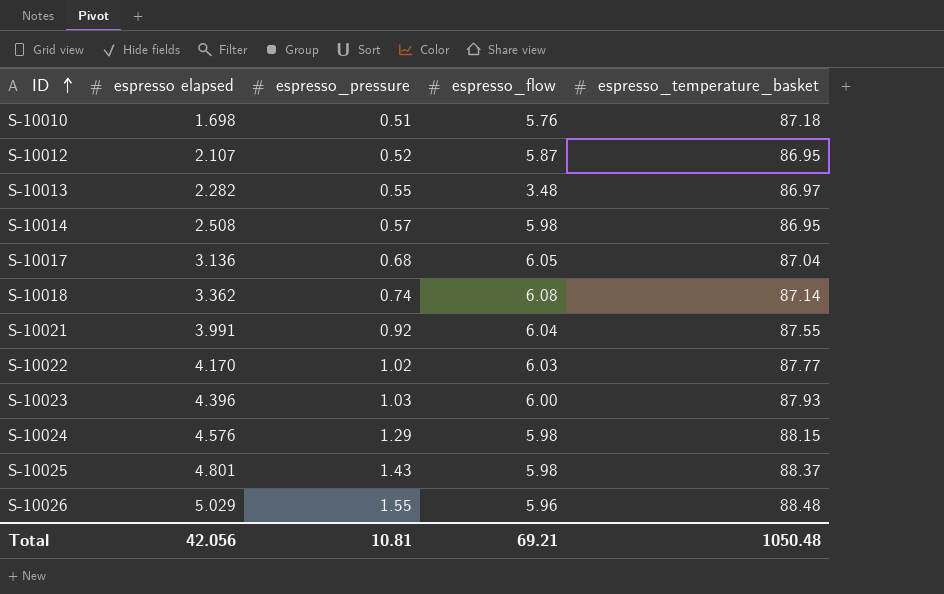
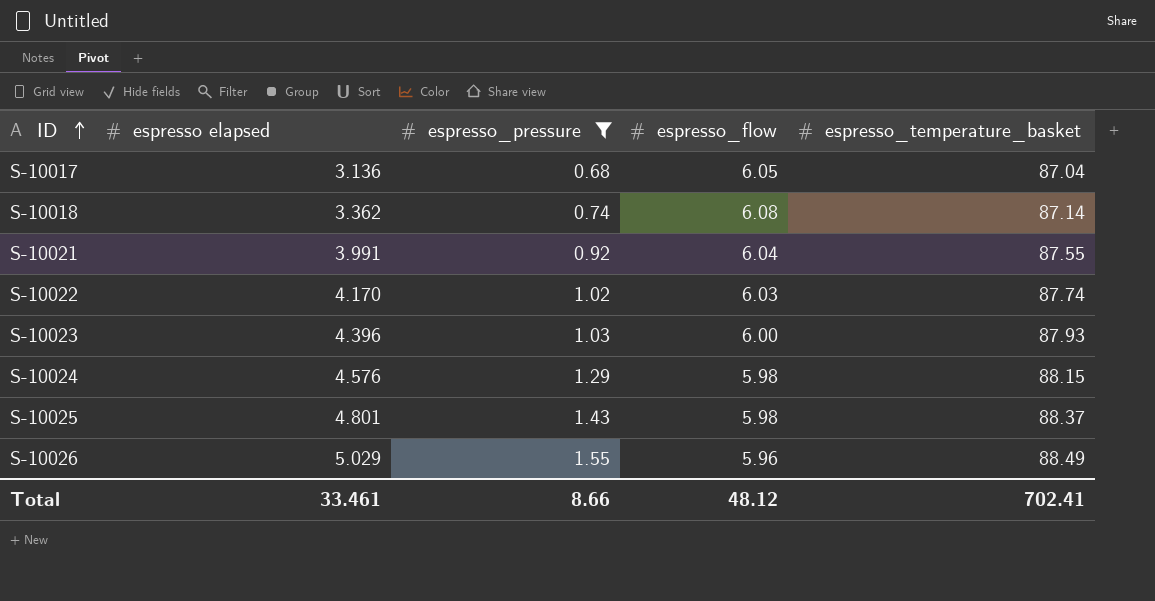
filter: none -> espresso_pressure >= 0.68
S-10022 | espresso_temperature_basket: 87.77 -> 87.74
S-10026 | espresso_temperature_basket: 88.48 -> 88.49
Total | espresso elapsed: 42.056 -> 33.461
Total | espresso_pressure: 10.81 -> 8.66
Total | espresso_flow: 69.21 -> 48.12
Total | espresso_temperature_basket: 1050.48 -> 702.41

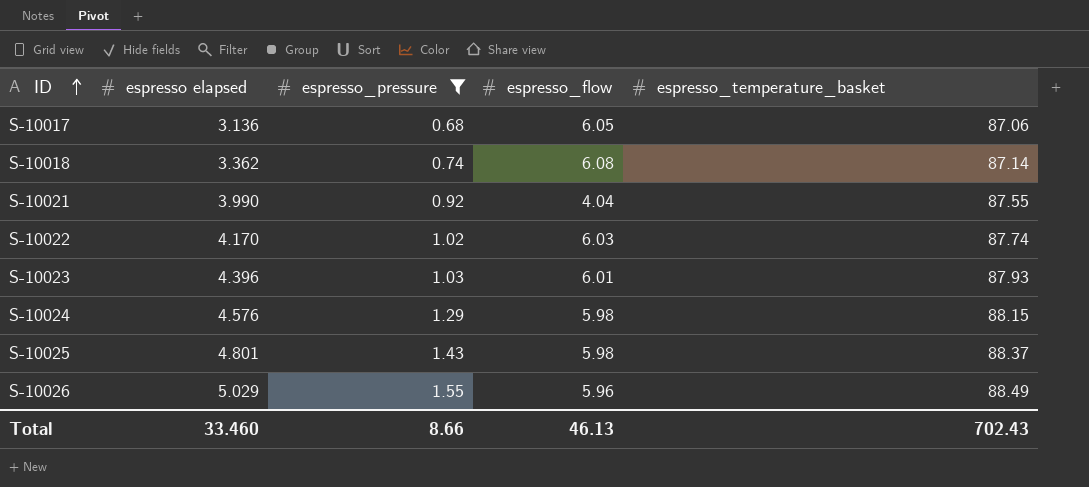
S-10017 | espresso_temperature_basket: 87.04 -> 87.06
S-10021 | espresso elapsed: 3.991 -> 3.990
S-10021 | espresso_flow: 6.04 -> 4.04
S-10023 | espresso_flow: 6.00 -> 6.01
Total | espresso elapsed: 33.461 -> 33.460
Total | espresso_flow: 48.12 -> 46.13
Total | espresso_temperature_basket: 702.41 -> 702.43

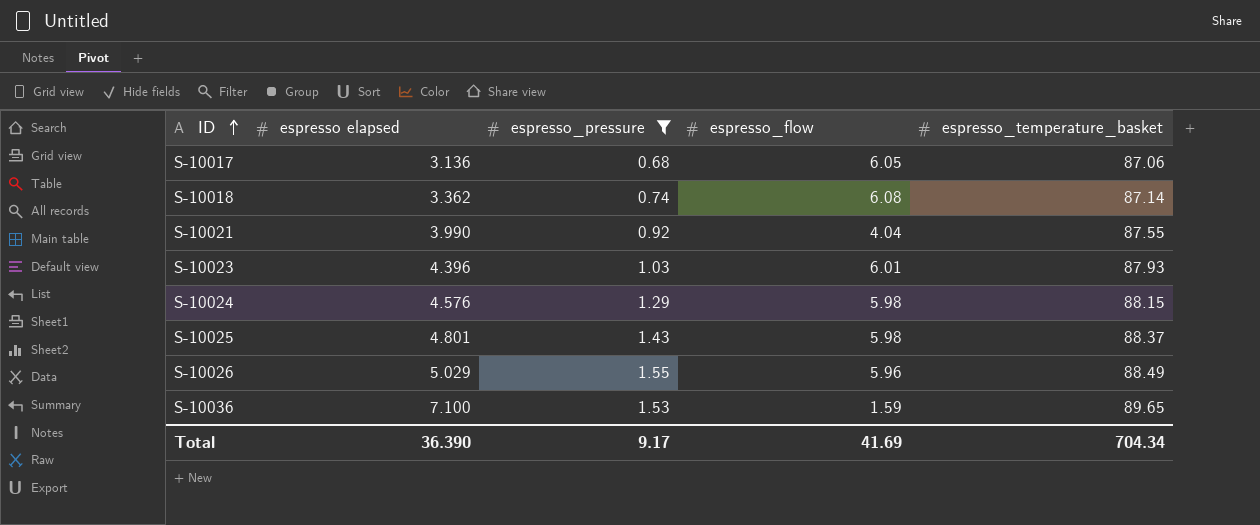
row S-10022: 4.170 | 1.02 | 6.03 | 87.74 -> none
row S-10036: none -> 7.100 | 1.53 | 1.59 | 89.65
Total | espresso elapsed: 33.460 -> 36.390
Total | espresso_pressure: 8.66 -> 9.17
Total | espresso_flow: 46.13 -> 41.69
Total | espresso_temperature_basket: 702.43 -> 704.34

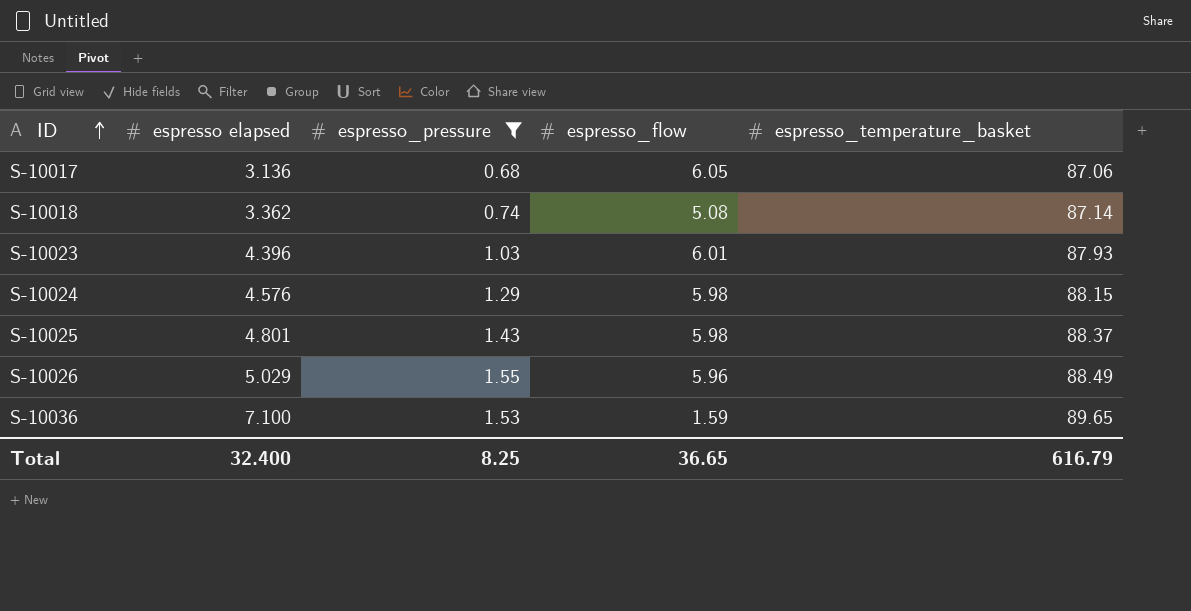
row S-10021: 3.990 | 0.92 | 4.04 | 87.55 -> none
S-10018 | espresso_flow: 6.08 -> 5.08
Total | espresso elapsed: 36.390 -> 32.400
Total | espresso_pressure: 9.17 -> 8.25
Total | espresso_flow: 41.69 -> 36.65
Total | espresso_temperature_basket: 704.34 -> 616.79

